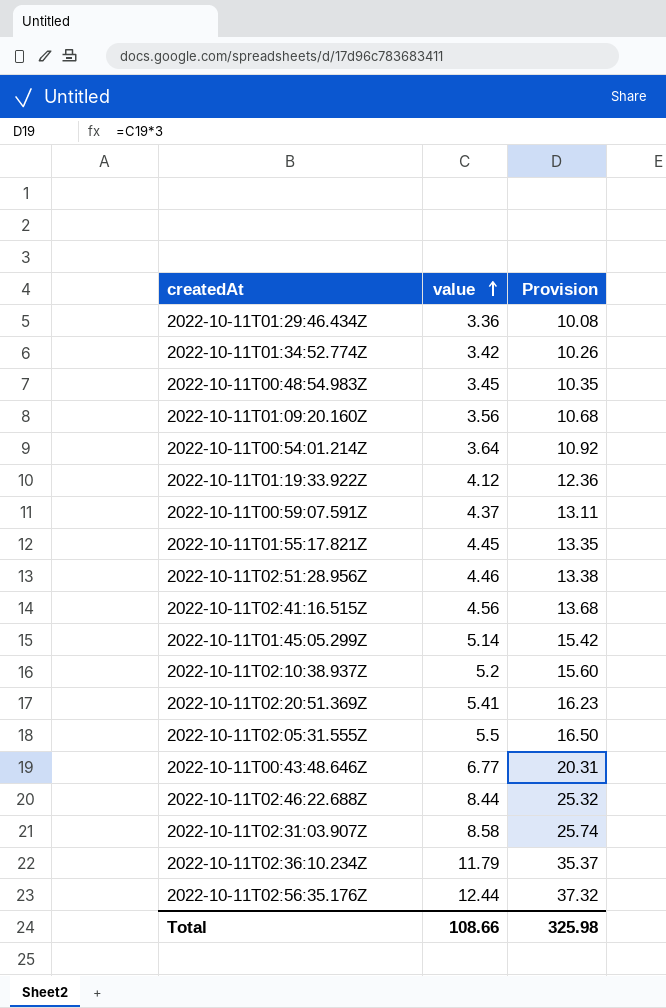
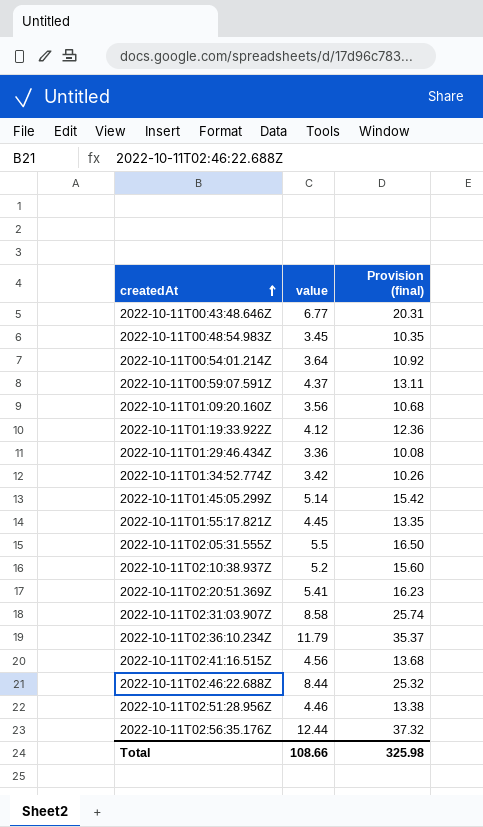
row order: value ascending -> createdAt ascending
column name: Provision -> Provision (final)

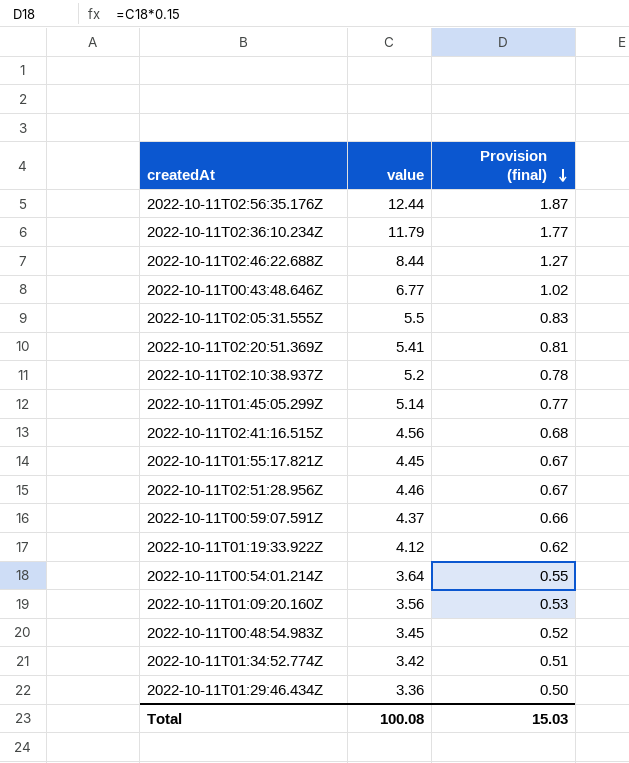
row order: createdAt ascending -> Provision (final) descending
column Provision (final) | formula: [value] * 3 -> [value] * 0.15
row 2022-10-11T02:31:03.907Z: 8.58 | 25.74 -> none
Total | value: 108.66 -> 100.08
Total | Provision (final): 325.98 -> 15.03

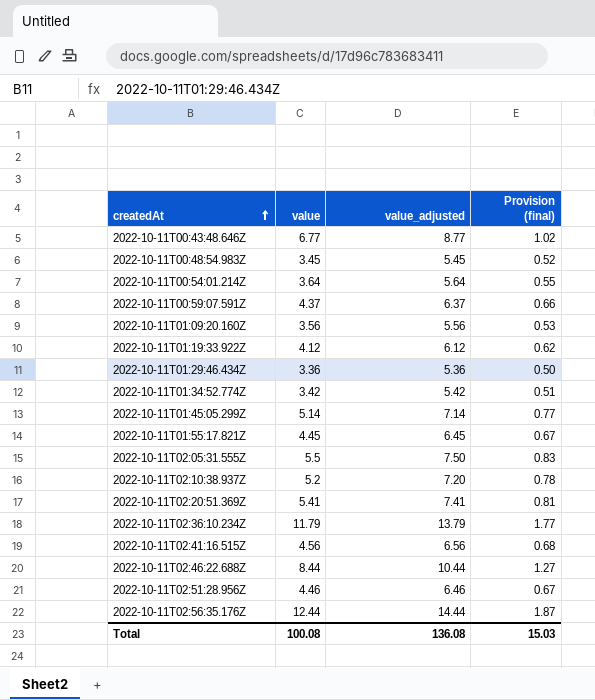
row order: Provision (final) descending -> createdAt ascending
column value_adjusted | formula: none -> [value] + 2

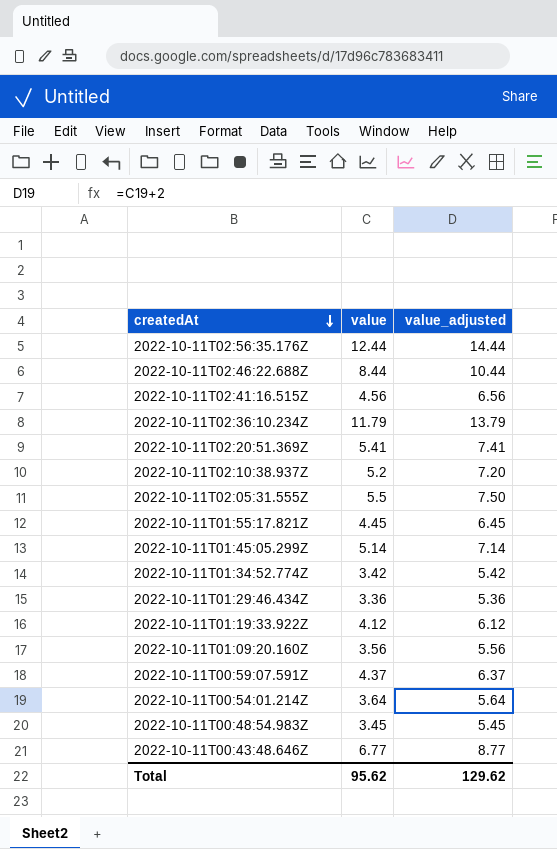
row order: createdAt ascending -> createdAt descending
column Provision (final) | formula: [value] * 0.15 -> none
row 2022-10-11T02:51:28.956Z: 4.46 | 6.46 | 0.67 -> none
Total | value: 100.08 -> 95.62
Total | value_adjusted: 136.08 -> 129.62

